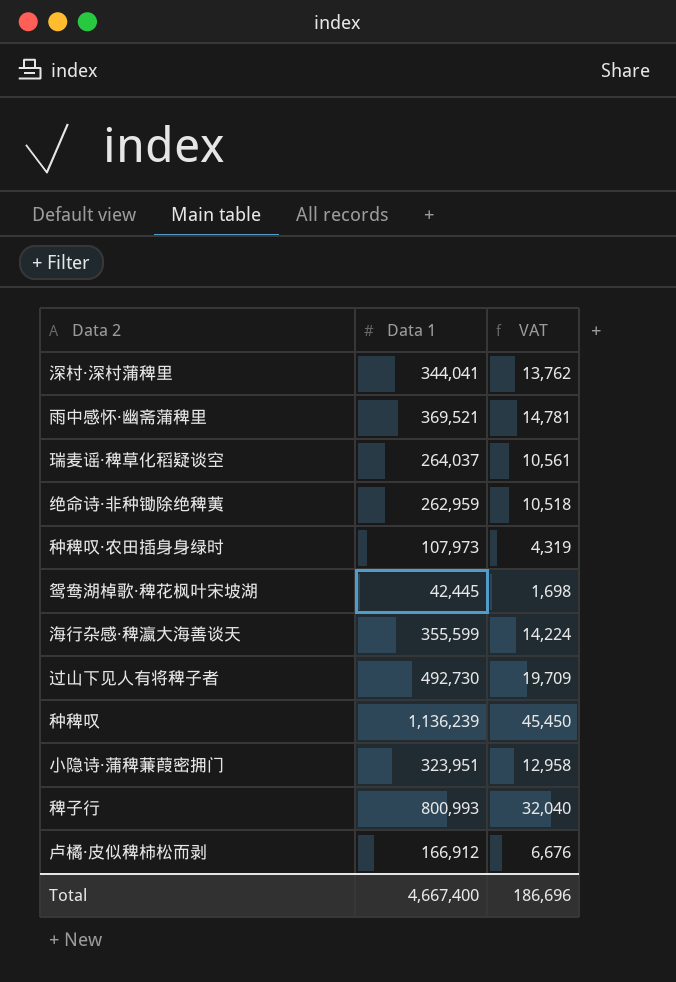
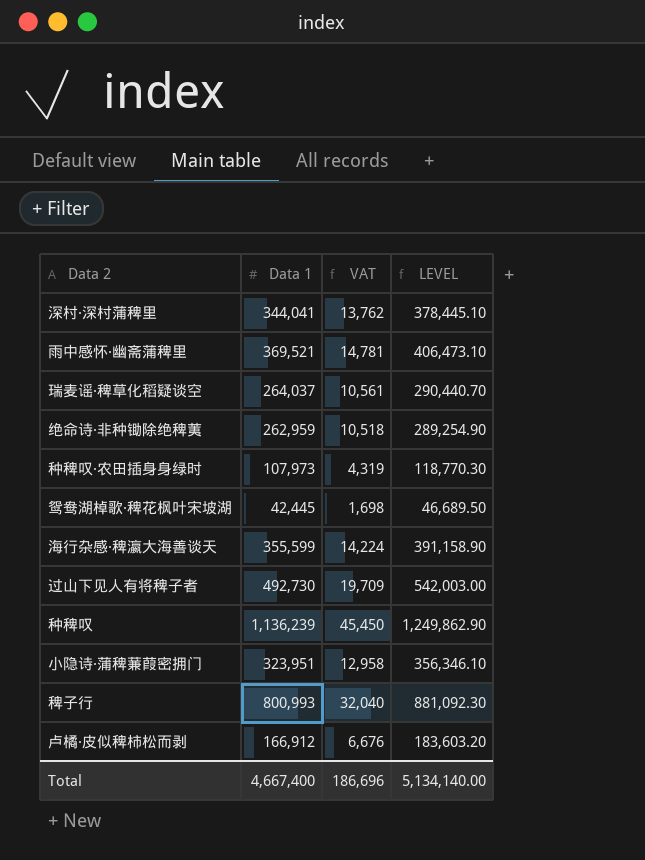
column LEVEL | formula: none -> [Data 1] * 1.1

